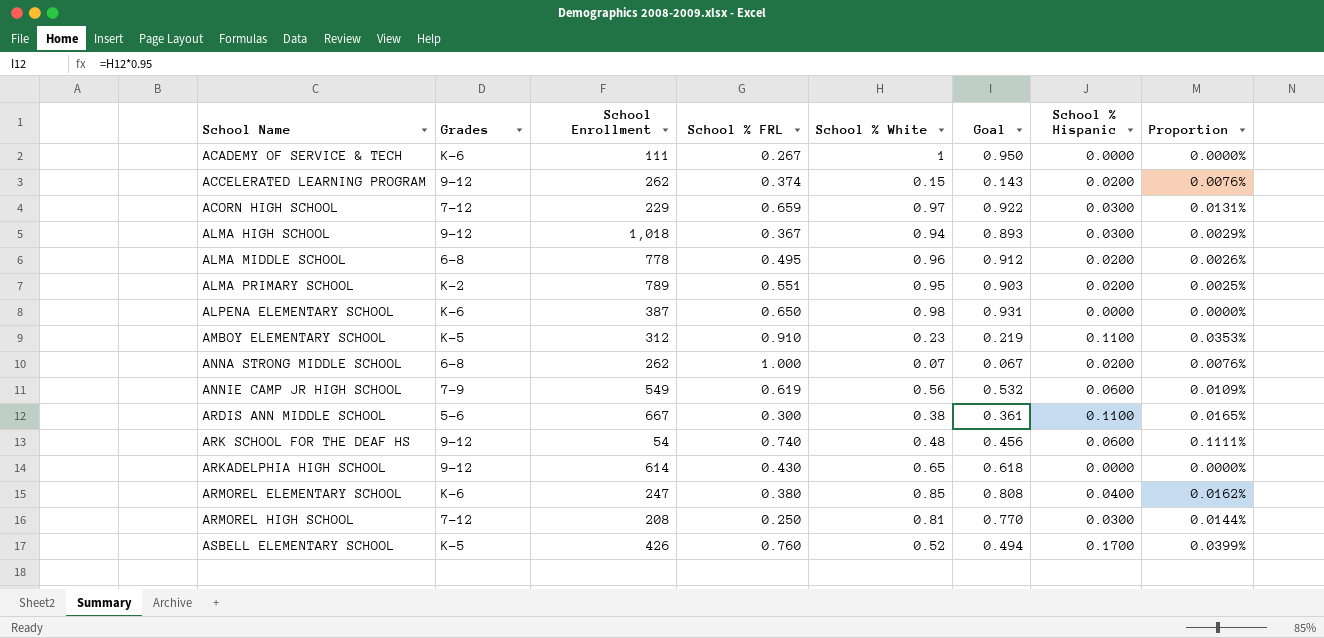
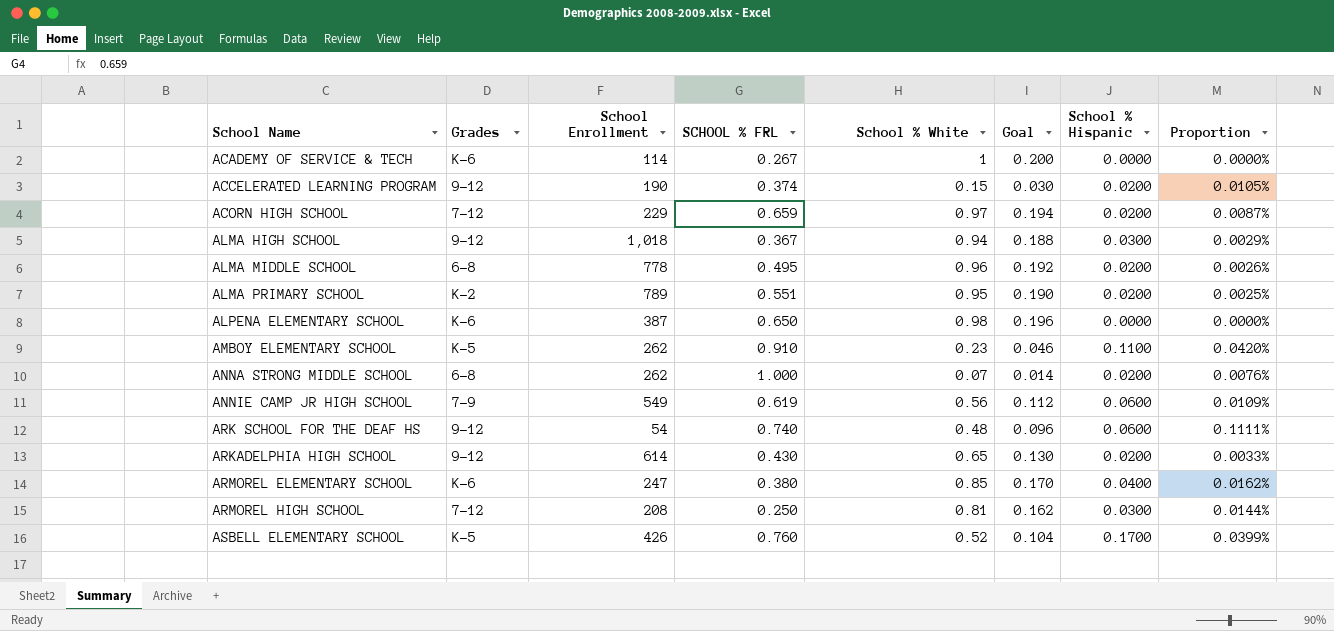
column name: School % FRL -> SCHOOL % FRL
column Goal | formula: [School % White] * 0.95 -> [School % White] * 0.2
row ARDIS ANN MIDDLE SCHOOL: 5-6 | 667 | 0.300 | 0.38 | 0.361 | 0.1100 | 0.0165% -> none
ACADEMY OF SERVICE & TECH | School Enrollment: 111 -> 114
ACCELERATED LEARNING PROGRAM | School Enrollment: 262 -> 190
ACCELERATED LEARNING PROGRAM | Proportion: 0.0076% -> 0.0105%
ACORN HIGH SCHOOL | School % Hispanic: 0.0300 -> 0.0200
ACORN HIGH SCHOOL | Proportion: 0.0131% -> 0.0087%
AMBOY ELEMENTARY SCHOOL | School Enrollment: 312 -> 262
AMBOY ELEMENTARY SCHOOL | Proportion: 0.0353% -> 0.0420%
ARKADELPHIA HIGH SCHOOL | School % Hispanic: 0.0000 -> 0.0200
ARKADELPHIA HIGH SCHOOL | Proportion: 0.0000% -> 0.0033%

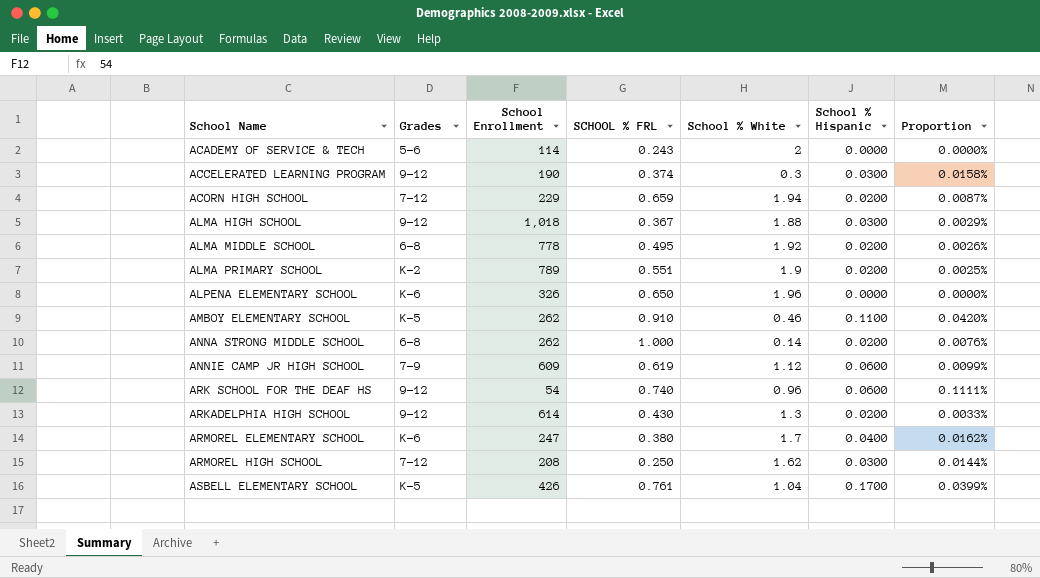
column Goal | formula: [School % White] * 0.2 -> none
ACADEMY OF SERVICE & TECH | Grades: K-6 -> 5-6
ACADEMY OF SERVICE & TECH | SCHOOL % FRL: 0.267 -> 0.243
ACADEMY OF SERVICE & TECH | School % White: 1 -> 2
ACCELERATED LEARNING PROGRAM | School % White: 0.15 -> 0.3
ACCELERATED LEARNING PROGRAM | School % Hispanic: 0.0200 -> 0.0300
ACCELERATED LEARNING PROGRAM | Proportion: 0.0105% -> 0.0158%
ACORN HIGH SCHOOL | School % White: 0.97 -> 1.94
ALMA HIGH SCHOOL | School % White: 0.94 -> 1.88
ALMA MIDDLE SCHOOL | School % White: 0.96 -> 1.92
ALMA PRIMARY SCHOOL | School % White: 0.95 -> 1.9
ALPENA ELEMENTARY SCHOOL | School Enrollment: 387 -> 326
ALPENA ELEMENTARY SCHOOL | School % White: 0.98 -> 1.96
AMBOY ELEMENTARY SCHOOL | School % White: 0.23 -> 0.46
ANNA STRONG MIDDLE SCHOOL | School % White: 0.07 -> 0.14
ANNIE CAMP JR HIGH SCHOOL | School Enrollment: 549 -> 609
ANNIE CAMP JR HIGH SCHOOL | School % White: 0.56 -> 1.12
ANNIE CAMP JR HIGH SCHOOL | Proportion: 0.0109% -> 0.0099%
ARK SCHOOL FOR THE DEAF HS | School % White: 0.48 -> 0.96
ARKADELPHIA HIGH SCHOOL | School % White: 0.65 -> 1.3
ARMOREL ELEMENTARY SCHOOL | School % White: 0.85 -> 1.7
ARMOREL HIGH SCHOOL | School % White: 0.81 -> 1.62
ASBELL ELEMENTARY SCHOOL | SCHOOL % FRL: 0.760 -> 0.761
ASBELL ELEMENTARY SCHOOL | School % White: 0.52 -> 1.04

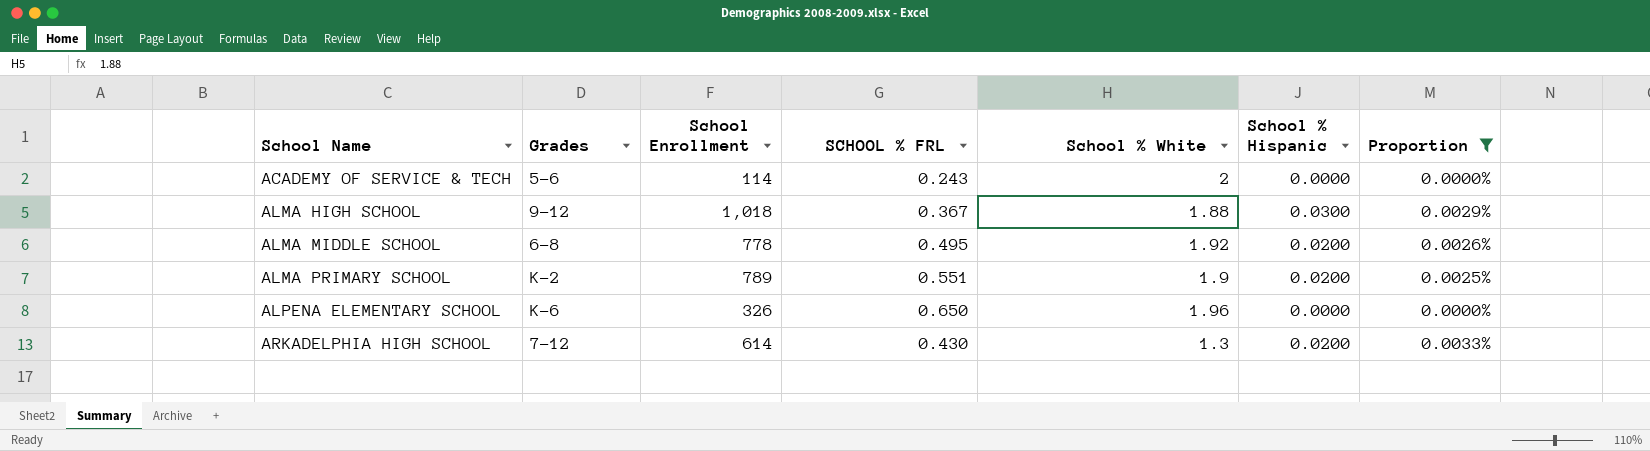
filter: none -> Proportion <= 0.0033%
ARKADELPHIA HIGH SCHOOL | Grades: 9-12 -> 7-12

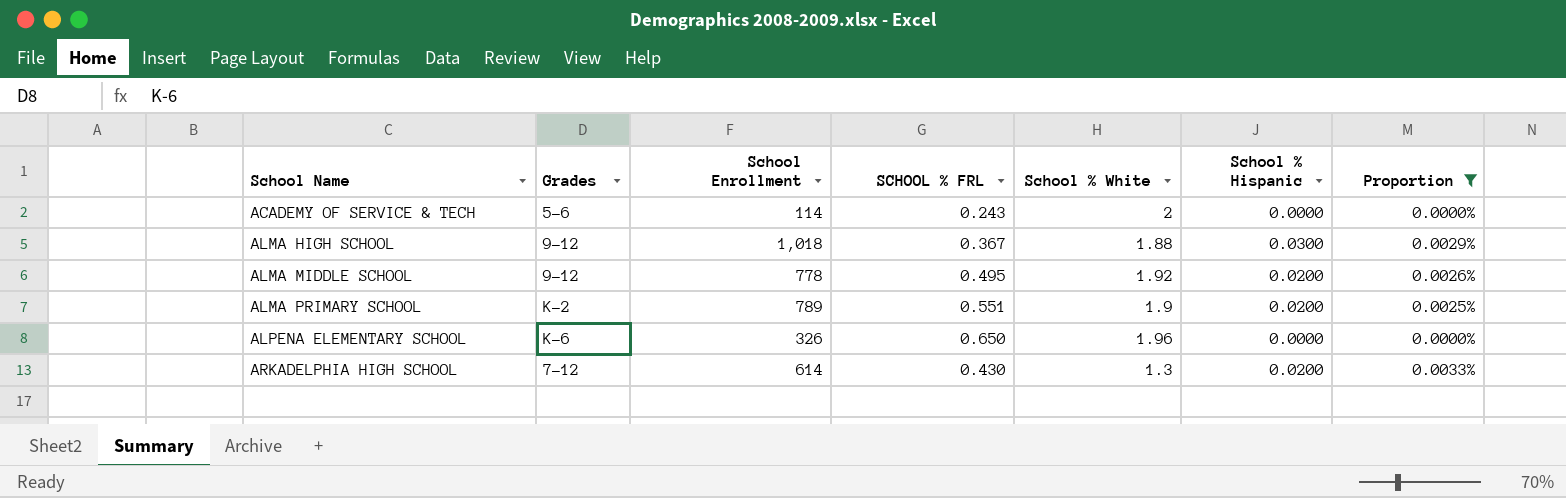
ALMA MIDDLE SCHOOL | Grades: 6-8 -> 9-12

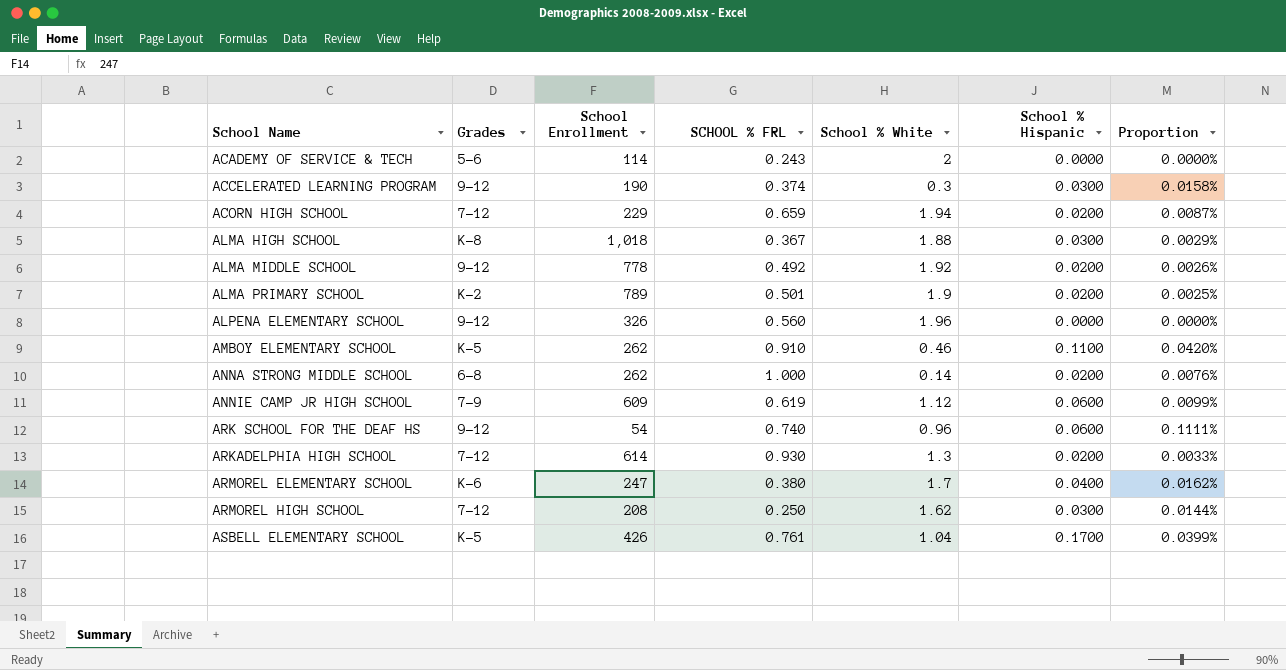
filter: Proportion <= 0.0033% -> none
ALMA HIGH SCHOOL | Grades: 9-12 -> K-8
ALMA MIDDLE SCHOOL | SCHOOL % FRL: 0.495 -> 0.492
ALMA PRIMARY SCHOOL | SCHOOL % FRL: 0.551 -> 0.501
ALPENA ELEMENTARY SCHOOL | Grades: K-6 -> 9-12
ALPENA ELEMENTARY SCHOOL | SCHOOL % FRL: 0.650 -> 0.560
ARKADELPHIA HIGH SCHOOL | SCHOOL % FRL: 0.430 -> 0.930

